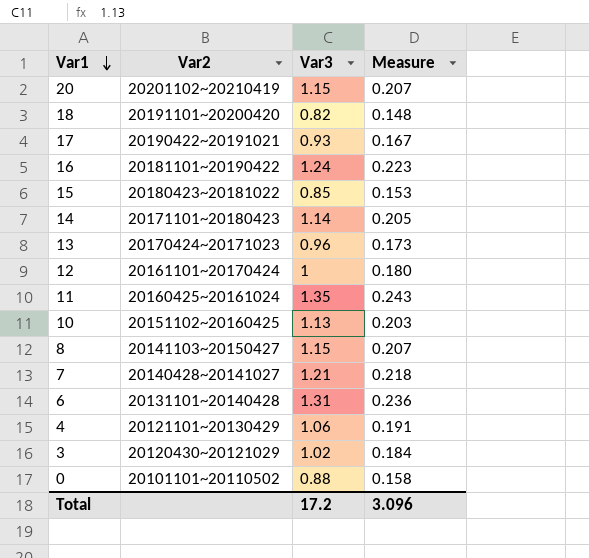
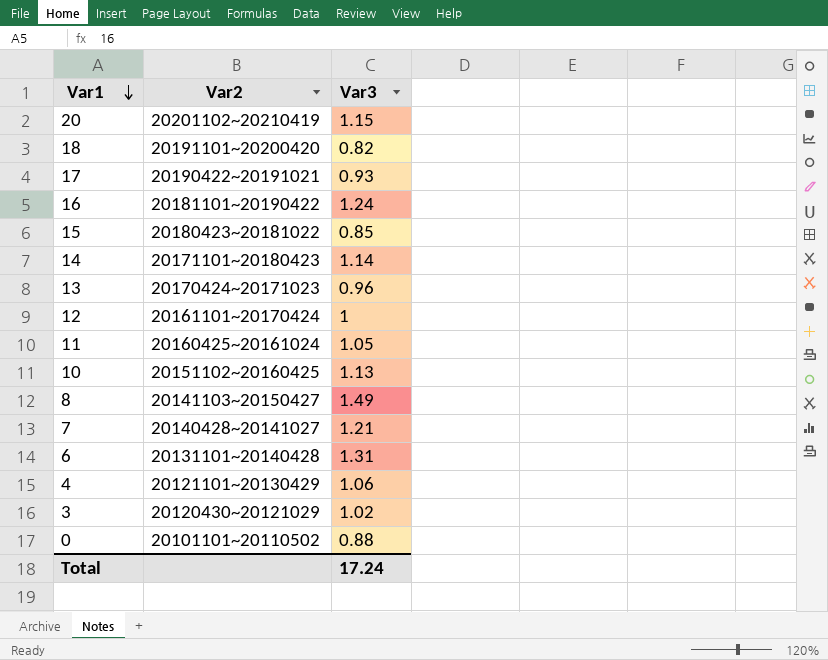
column Measure | formula: [Var3] * 0.18 -> none
11 | Var3: 1.35 -> 1.05
8 | Var3: 1.15 -> 1.49
Total | Var3: 17.2 -> 17.24

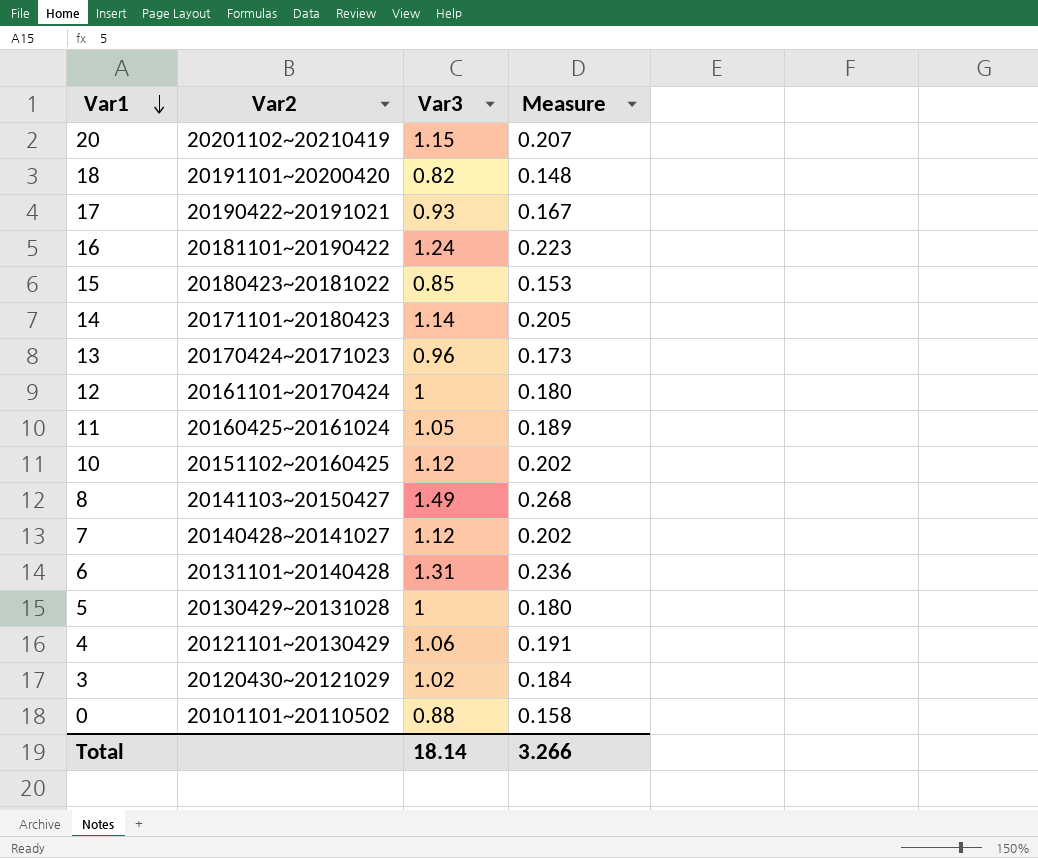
column Measure | formula: none -> [Var3] * 0.18
10 | Var3: 1.13 -> 1.12
7 | Var3: 1.21 -> 1.12
row 5: none -> 20130429~20131028 | 1 | 0.180
Total | Var3: 17.24 -> 18.14

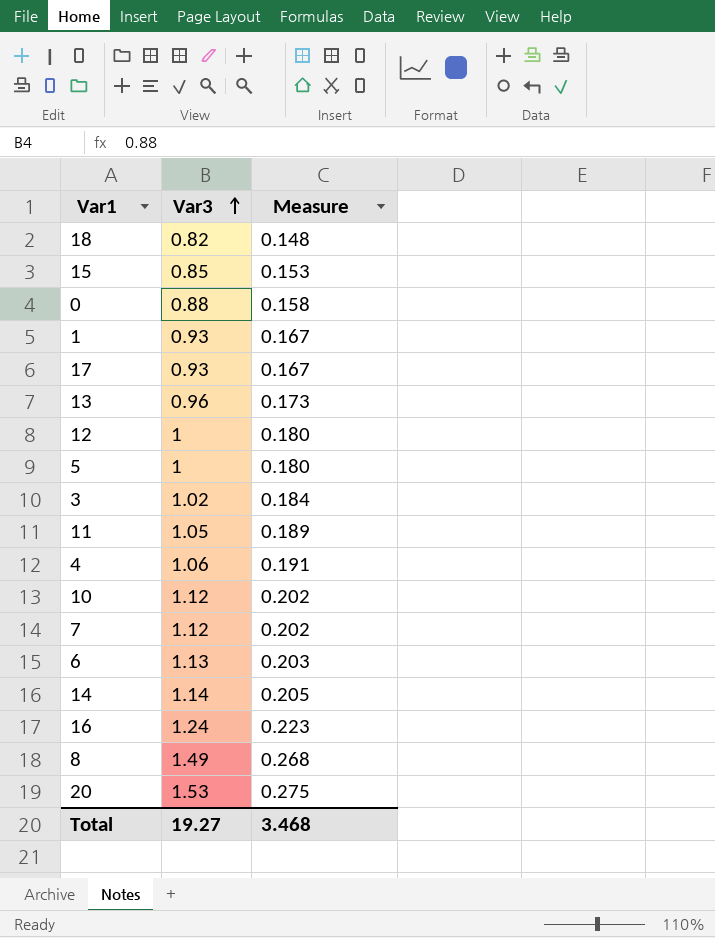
row order: Var1 descending -> Var3 ascending
column Var2 | position: 2 -> none
row 1: none -> 0.93 | 0.167
6 | Var3: 1.31 -> 1.13
6 | Measure: 0.236 -> 0.203
20 | Var3: 1.15 -> 1.53
20 | Measure: 0.207 -> 0.275
Total | Var3: 18.14 -> 19.27
Total | Measure: 3.266 -> 3.468

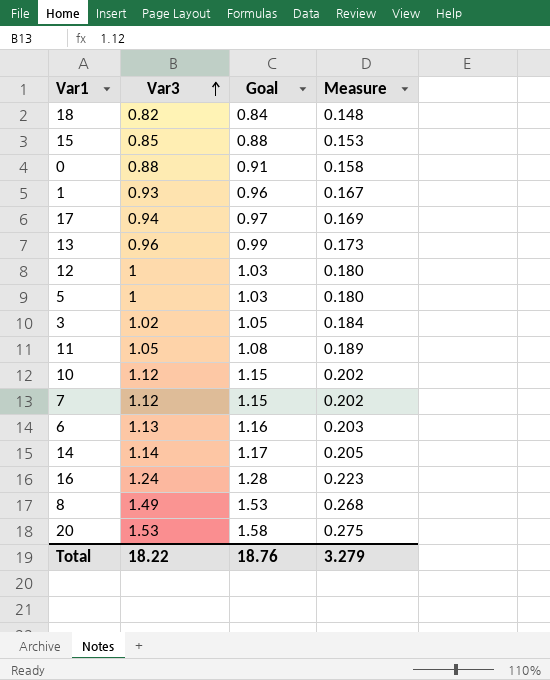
column Goal | formula: none -> [Var3] * 1.03
row 4: 1.06 | 0.191 -> none
17 | Var3: 0.93 -> 0.94
17 | Measure: 0.167 -> 0.169
Total | Var3: 19.27 -> 18.22
Total | Measure: 3.468 -> 3.279

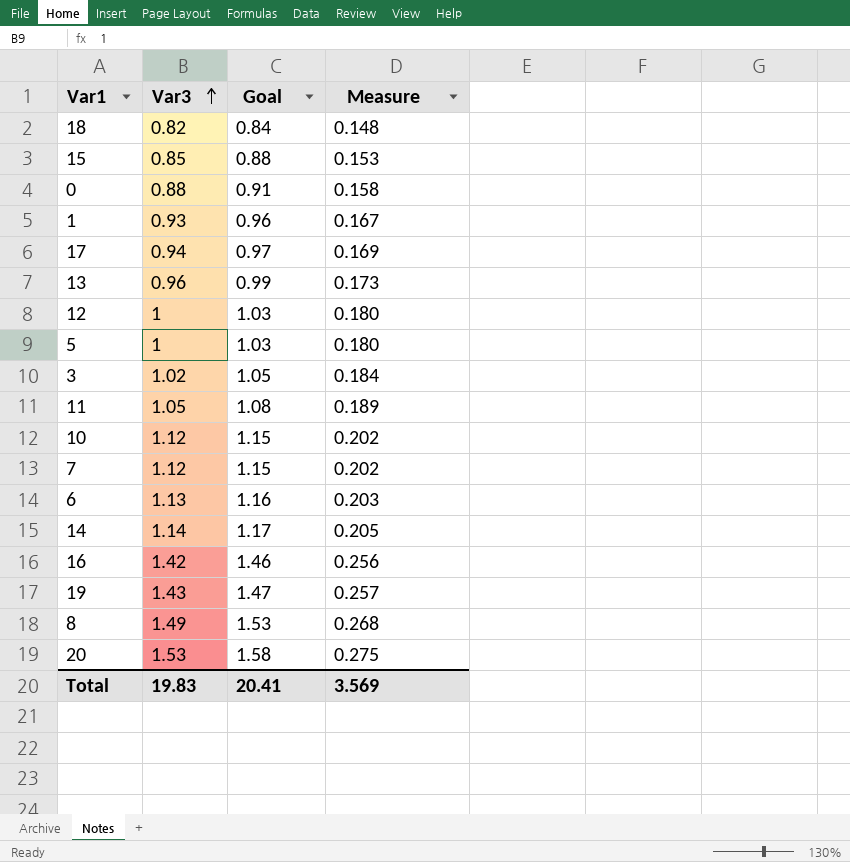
16 | Var3: 1.24 -> 1.42
16 | Goal: 1.28 -> 1.46
16 | Measure: 0.223 -> 0.256
row 19: none -> 1.43 | 1.47 | 0.257
Total | Var3: 18.22 -> 19.83
Total | Goal: 18.76 -> 20.41
Total | Measure: 3.279 -> 3.569

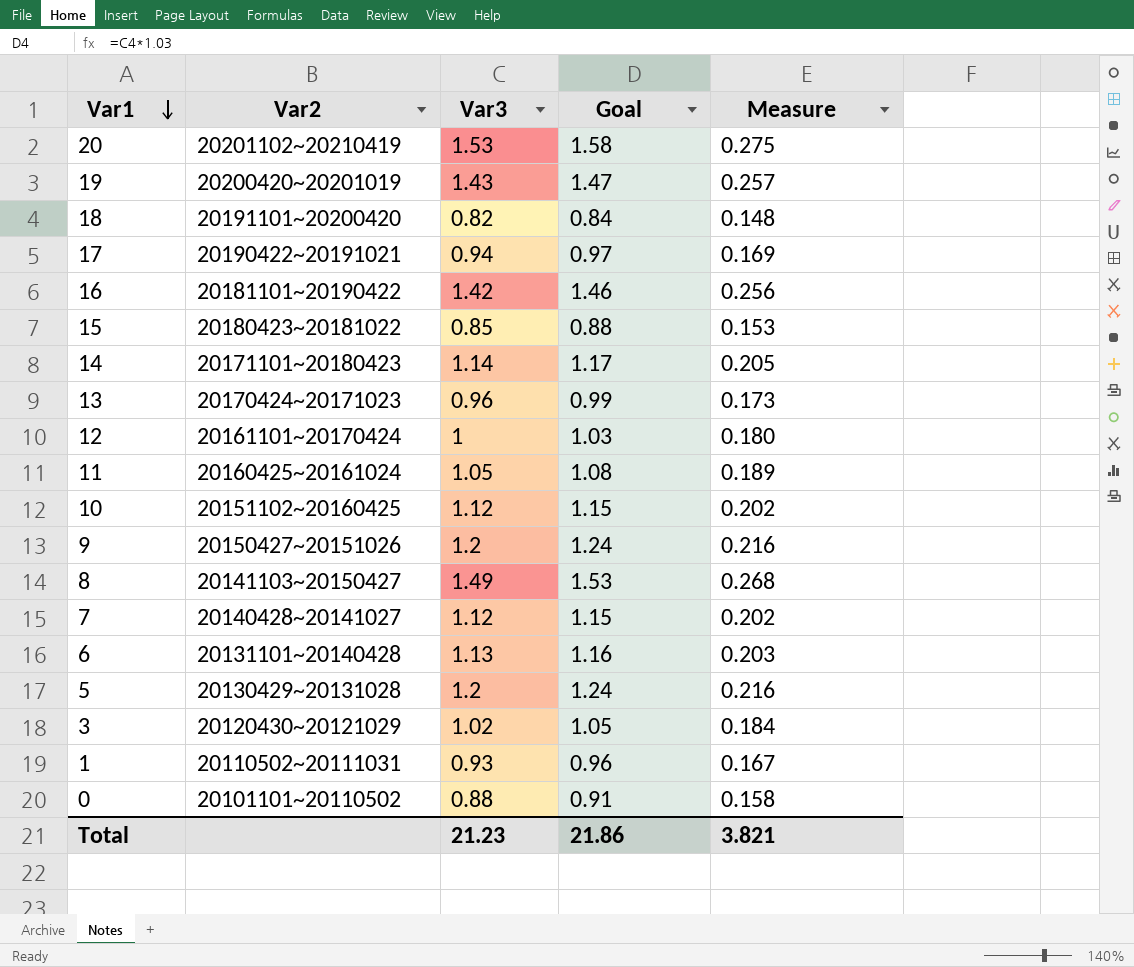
row order: Var3 ascending -> Var1 descending
column Var2 | position: none -> 2
row 9: none -> 20150427~20151026 | 1.2 | 1.24 | 0.216
5 | Var3: 1 -> 1.2
5 | Goal: 1.03 -> 1.24
5 | Measure: 0.180 -> 0.216
Total | Var3: 19.83 -> 21.23
Total | Goal: 20.41 -> 21.86
Total | Measure: 3.569 -> 3.821

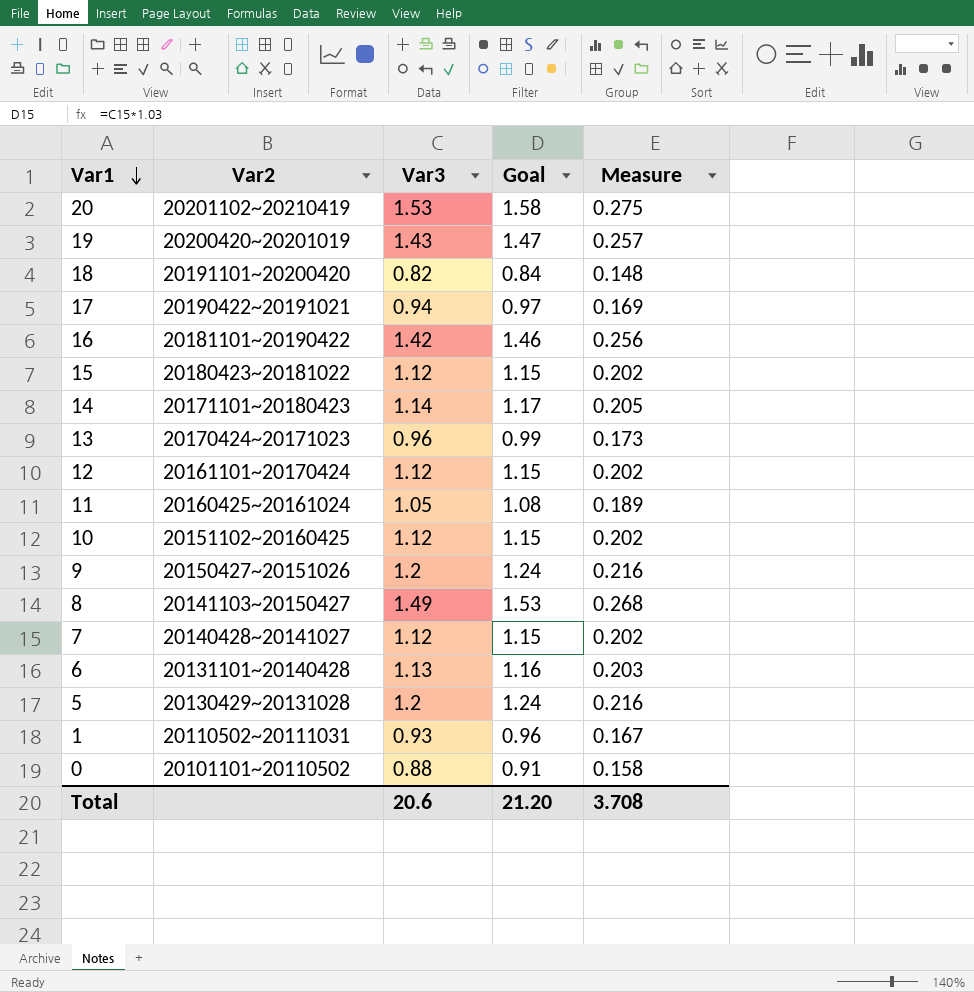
row 3: 20120430~20121029 | 1.02 | 1.05 | 0.184 -> none
15 | Var3: 0.85 -> 1.12
15 | Goal: 0.88 -> 1.15
15 | Measure: 0.153 -> 0.202
12 | Var3: 1 -> 1.12
12 | Goal: 1.03 -> 1.15
12 | Measure: 0.180 -> 0.202
Total | Var3: 21.23 -> 20.6
Total | Goal: 21.86 -> 21.20
Total | Measure: 3.821 -> 3.708

